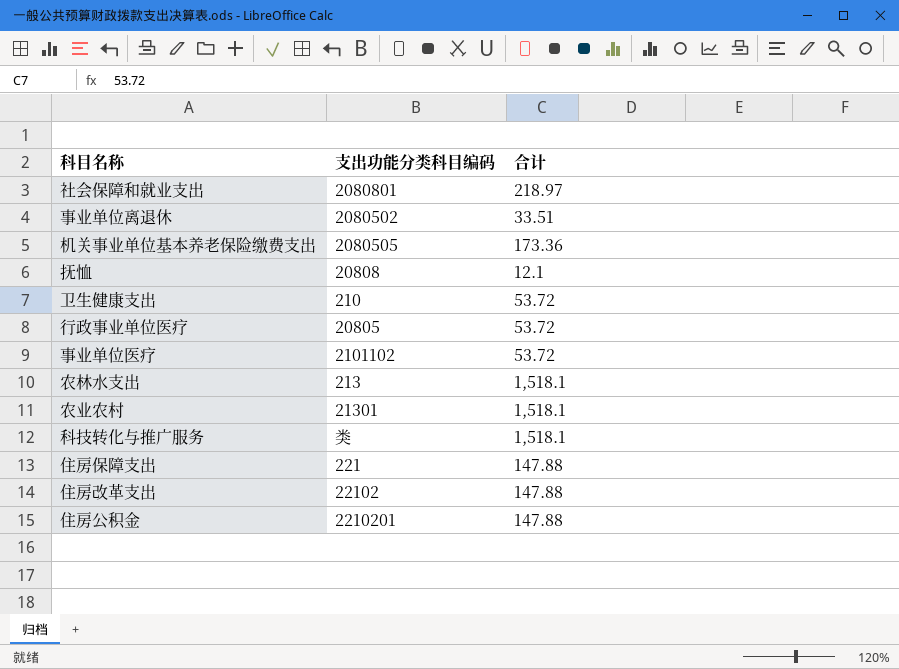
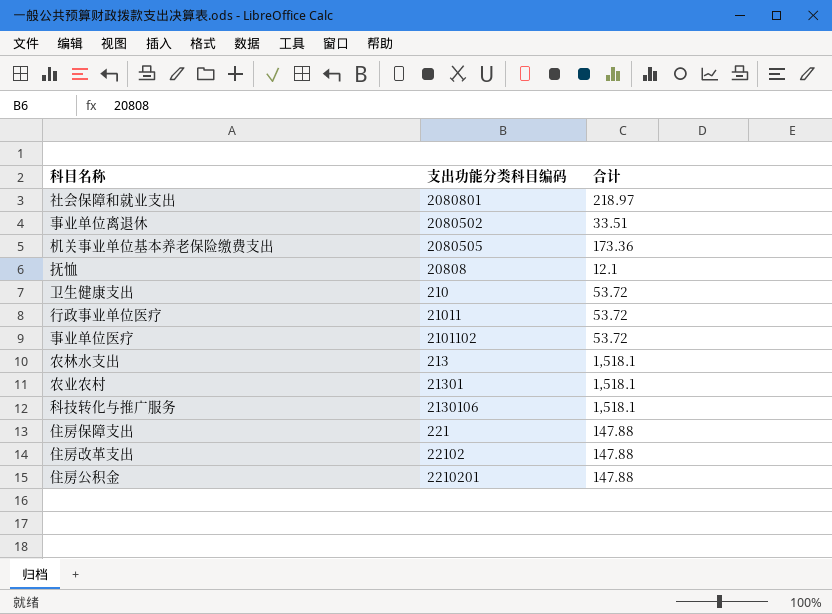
行政事业单位医疗 | 支出功能分类科目编码: 20805 -> 21011
科技转化与推广服务 | 支出功能分类科目编码: 类 -> 2130106

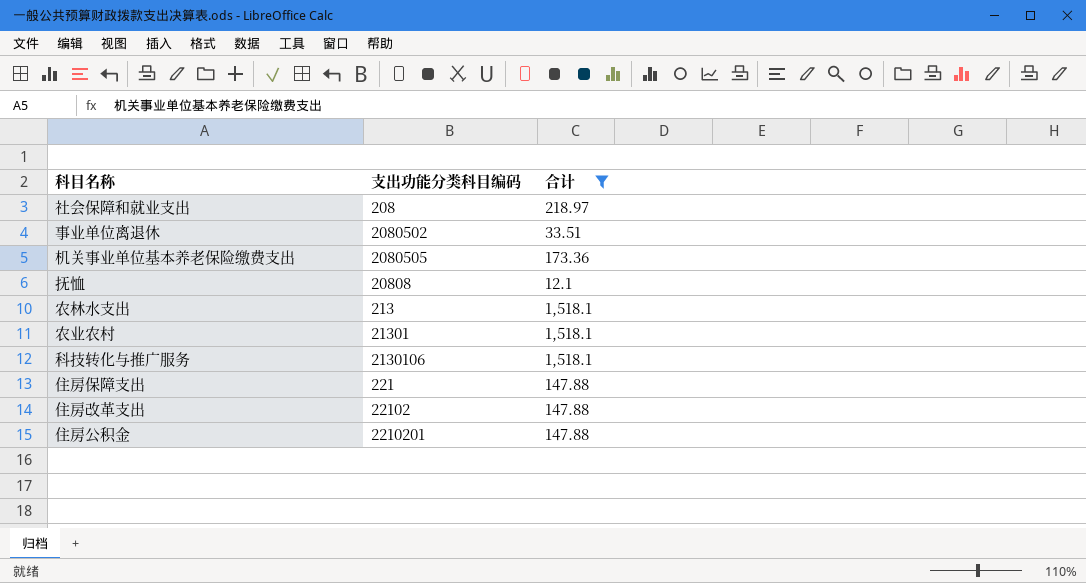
filter: none -> 合计 != 53.72
社会保障和就业支出 | 支出功能分类科目编码: 2080801 -> 208

